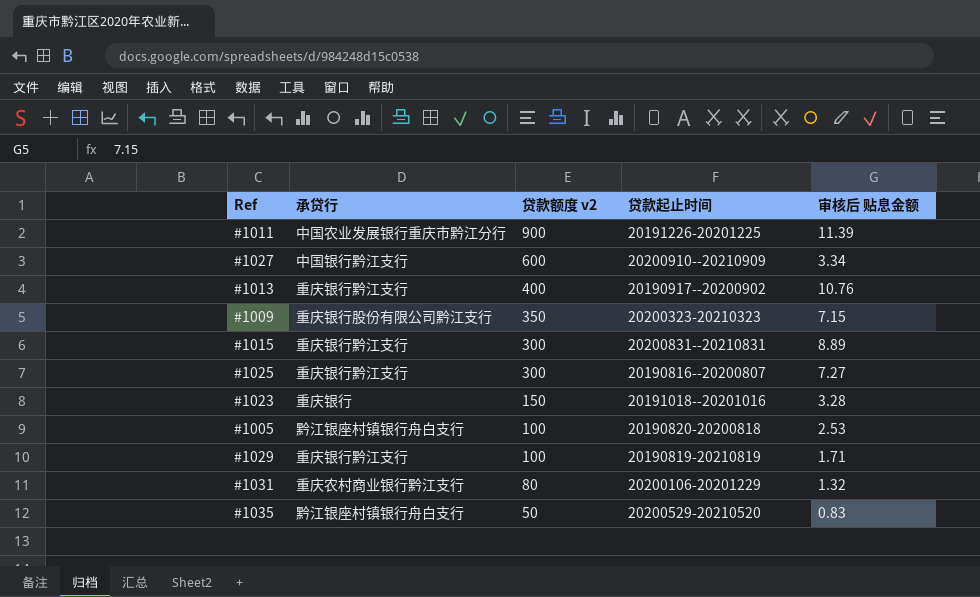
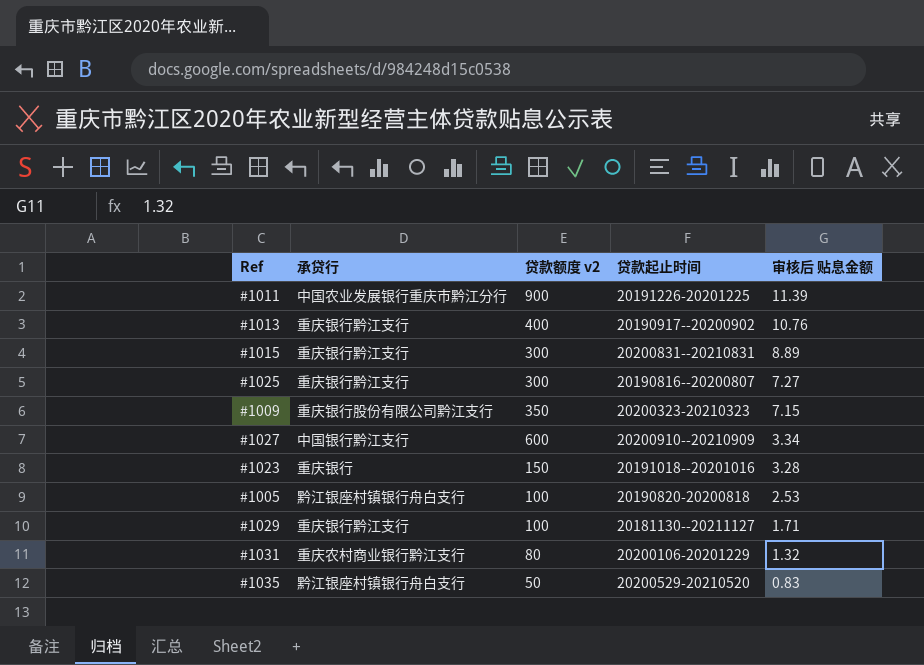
row order: 贷款额度 v2 descending -> 审核后 贴息金额 descending
#1029 | 贷款起止时间: 20190819-20210819 -> 20181130--20211127

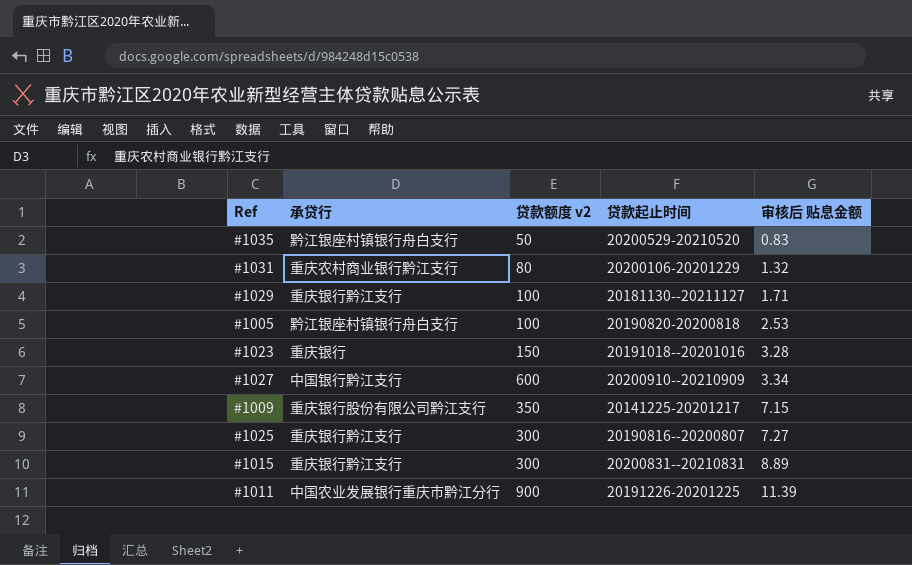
row order: 审核后 贴息金额 descending -> 审核后 贴息金额 ascending
row #1013: 重庆银行黔江支行 | 400 | 20190917--20200902 | 10.76 -> none
#1009 | 贷款起止时间: 20200323-20210323 -> 20141225-20201217

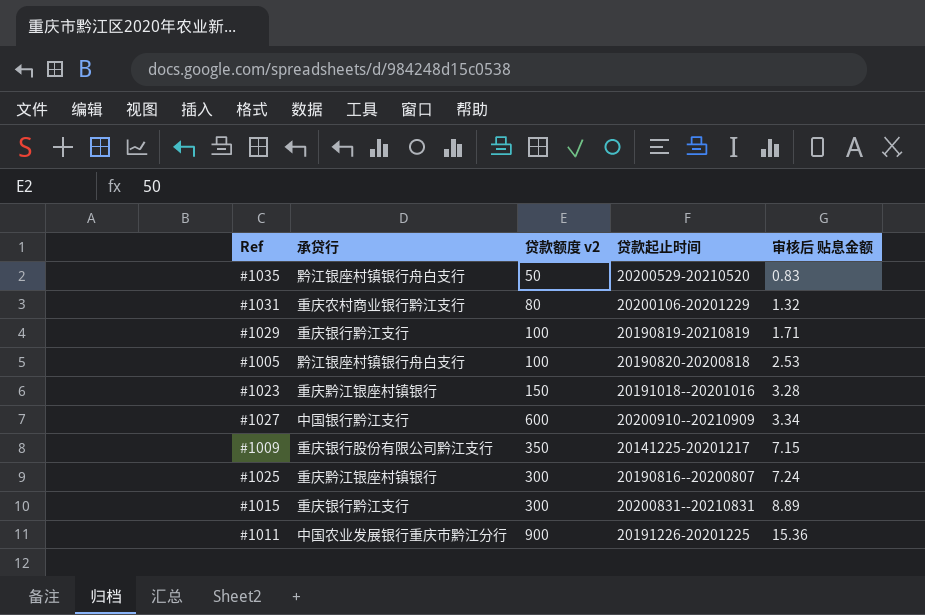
#1029 | 贷款起止时间: 20181130--20211127 -> 20190819-20210819
#1023 | 承贷行: 重庆银行 -> 重庆黔江银座村镇银行
#1025 | 承贷行: 重庆银行黔江支行 -> 重庆黔江银座村镇银行
#1025 | 审核后 贴息金额: 7.27 -> 7.24
#1011 | 审核后 贴息金额: 11.39 -> 15.36

